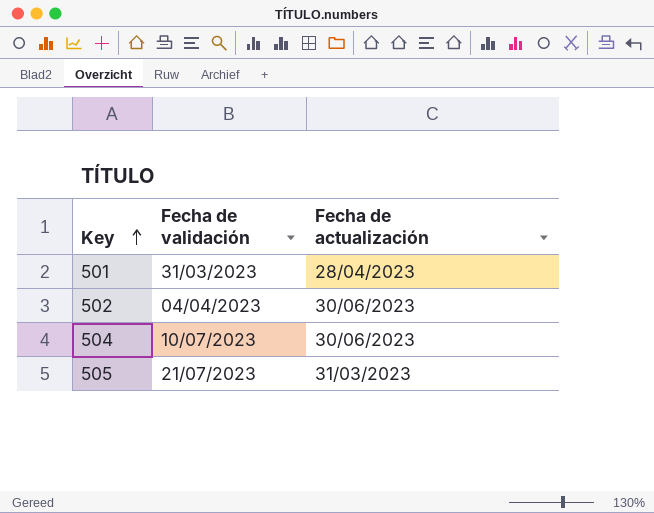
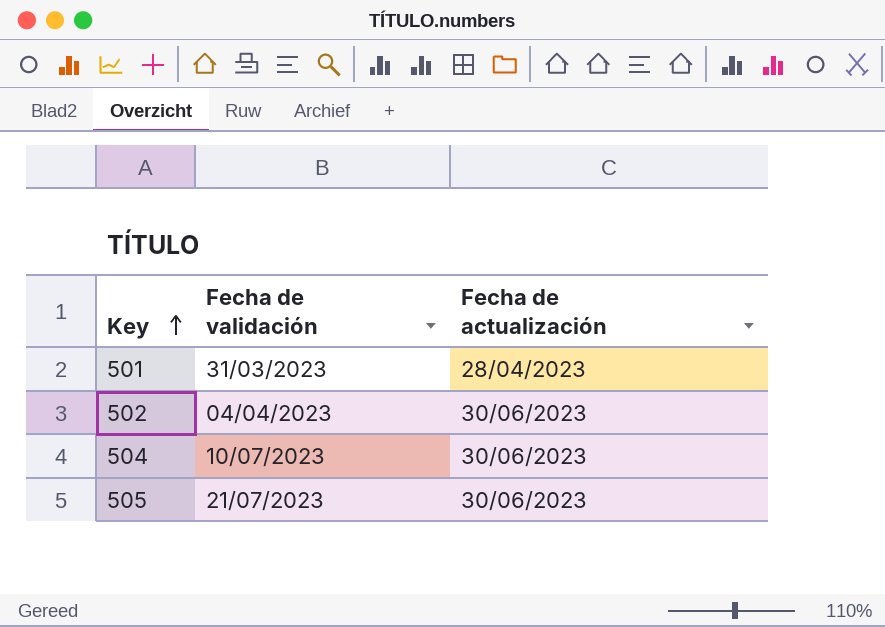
505 | Fecha de actualización: 31/03/2023 -> 30/06/2023

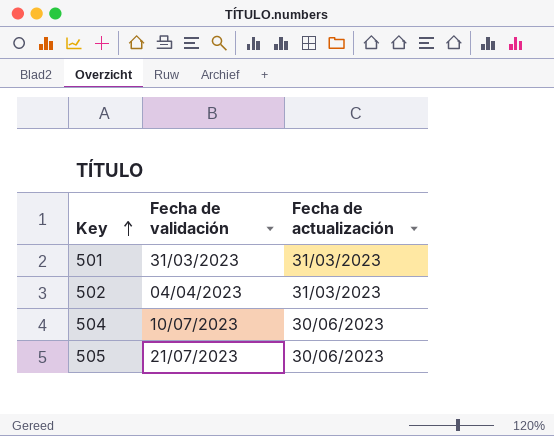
501 | Fecha de actualización: 28/04/2023 -> 31/03/2023
502 | Fecha de actualización: 30/06/2023 -> 31/03/2023

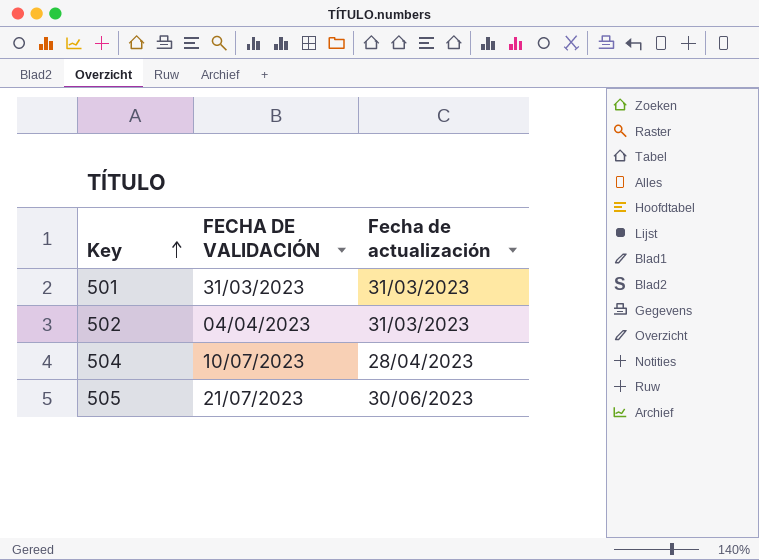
column name: Fecha de validación -> FECHA DE VALIDACIÓN
504 | Fecha de actualización: 30/06/2023 -> 28/04/2023

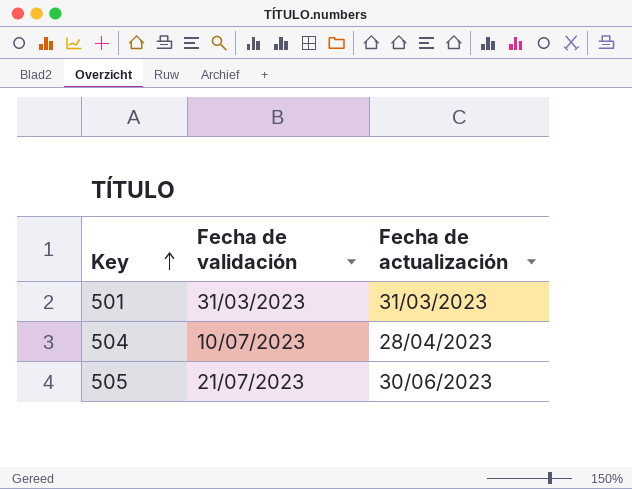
column name: FECHA DE VALIDACIÓN -> Fecha de validación
row 502: 04/04/2023 | 31/03/2023 -> none

